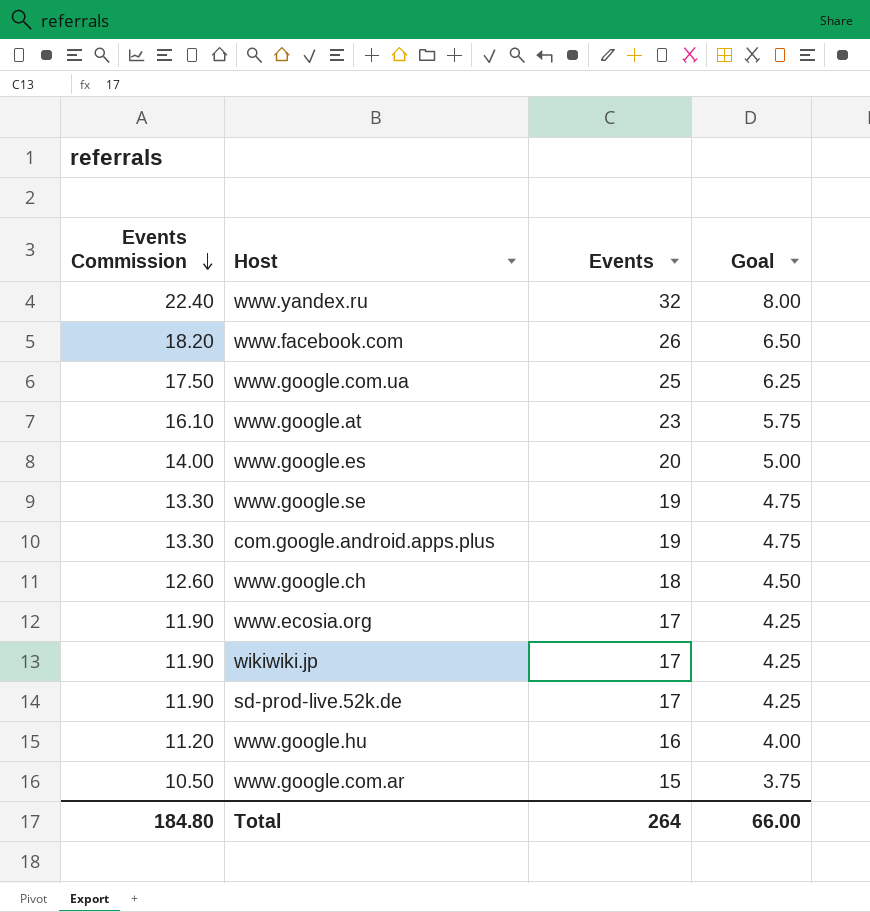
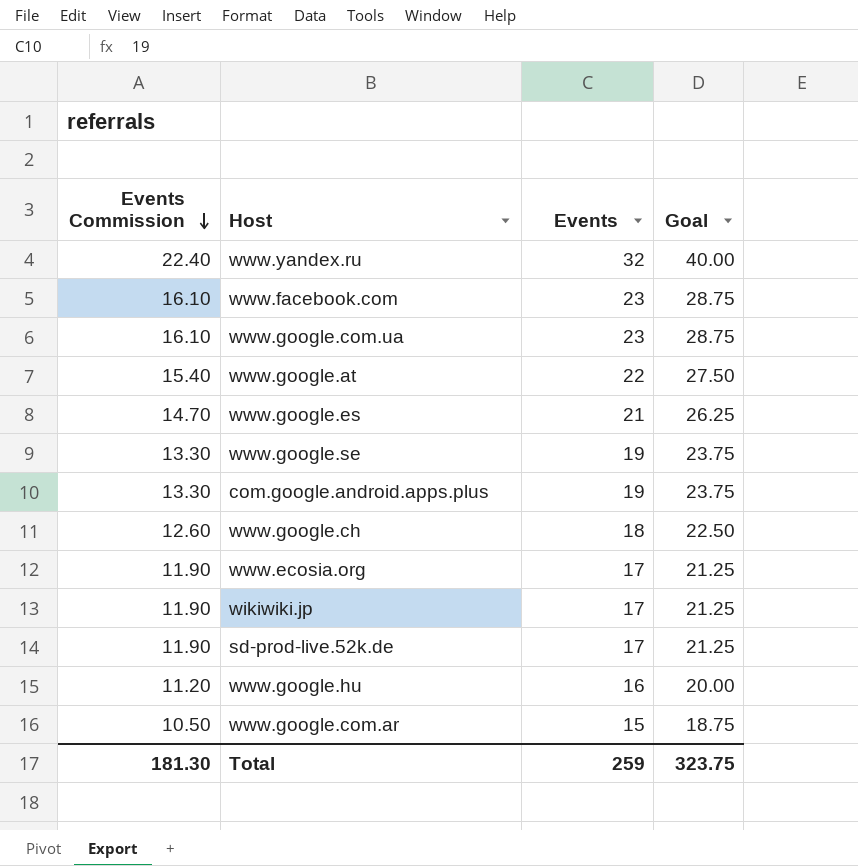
column Goal | formula: [Events] * 0.25 -> [Events] * 1.25
www.facebook.com | Events Commission: 18.20 -> 16.10
www.facebook.com | Events: 26 -> 23
www.google.com.ua | Events Commission: 17.50 -> 16.10
www.google.com.ua | Events: 25 -> 23
www.google.at | Events Commission: 16.10 -> 15.40
www.google.at | Events: 23 -> 22
www.google.es | Events Commission: 14.00 -> 14.70
www.google.es | Events: 20 -> 21
Total | Events Commission: 184.80 -> 181.30
Total | Events: 264 -> 259
Total | Goal: 66.00 -> 323.75

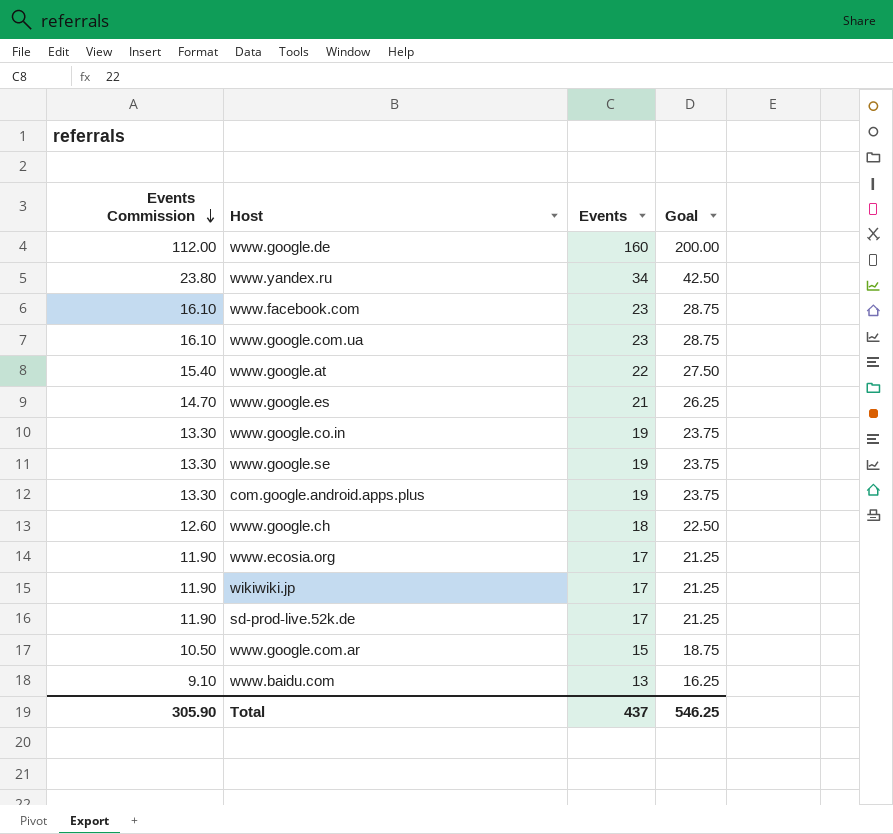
row www.google.hu: 11.20 | 16 | 20.00 -> none
row www.google.de: none -> 112.00 | 160 | 200.00
www.yandex.ru | Events Commission: 22.40 -> 23.80
www.yandex.ru | Events: 32 -> 34
www.yandex.ru | Goal: 40.00 -> 42.50
row www.google.co.in: none -> 13.30 | 19 | 23.75
row www.baidu.com: none -> 9.10 | 13 | 16.25
Total | Events Commission: 181.30 -> 305.90
Total | Events: 259 -> 437
Total | Goal: 323.75 -> 546.25

